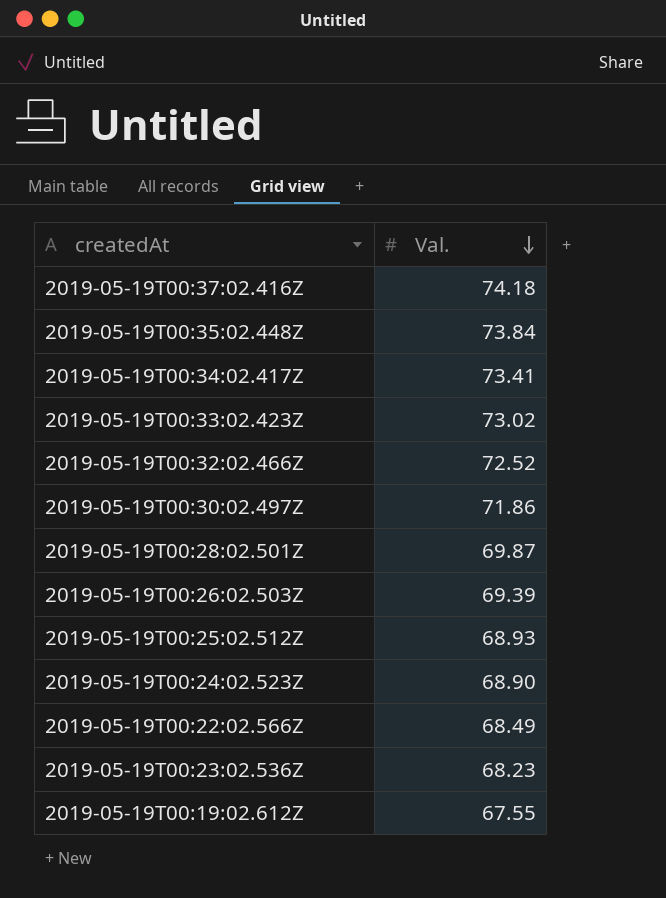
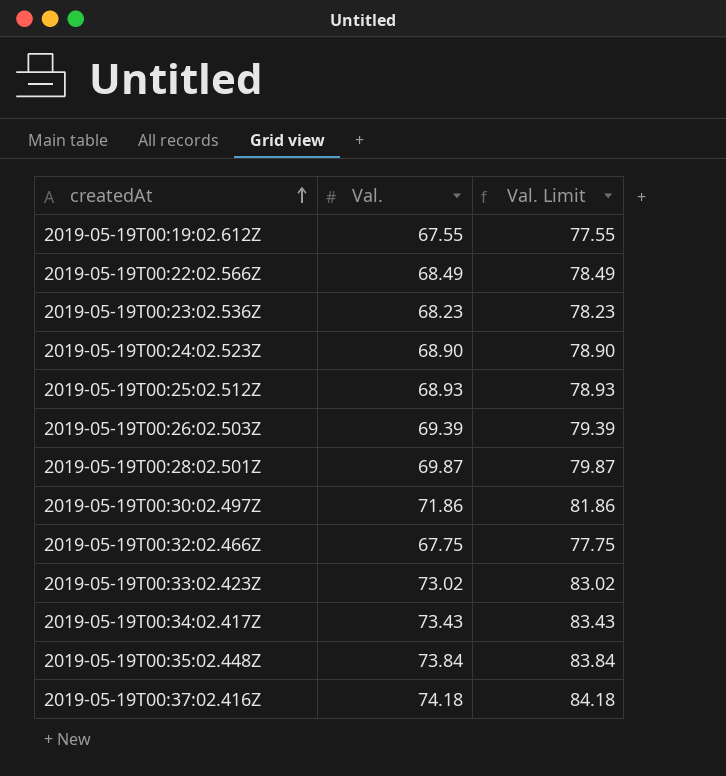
row order: Val. descending -> createdAt ascending
column Val. Limit | formula: none -> [Val.] + 10
2019-05-19T00:32:02.466Z | Val.: 72.52 -> 67.75
2019-05-19T00:34:02.417Z | Val.: 73.41 -> 73.43

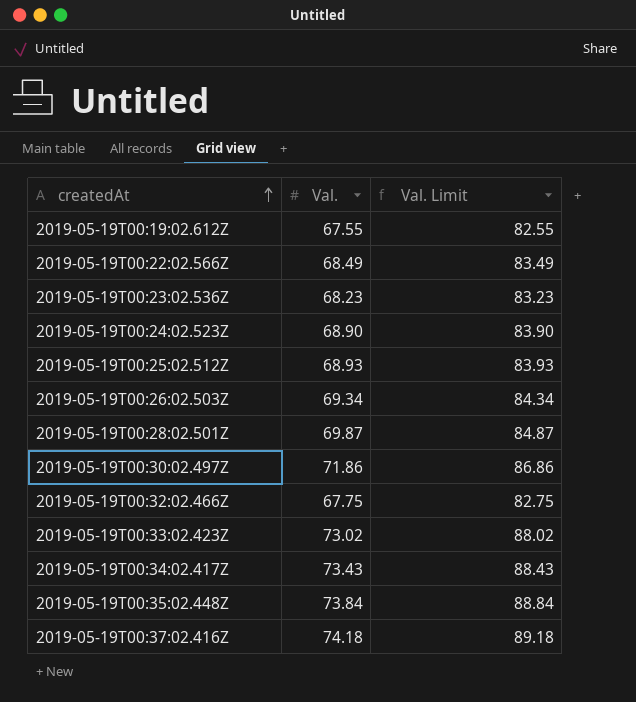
column Val. Limit | formula: [Val.] + 10 -> [Val.] + 15
2019-05-19T00:26:02.503Z | Val.: 69.39 -> 69.34

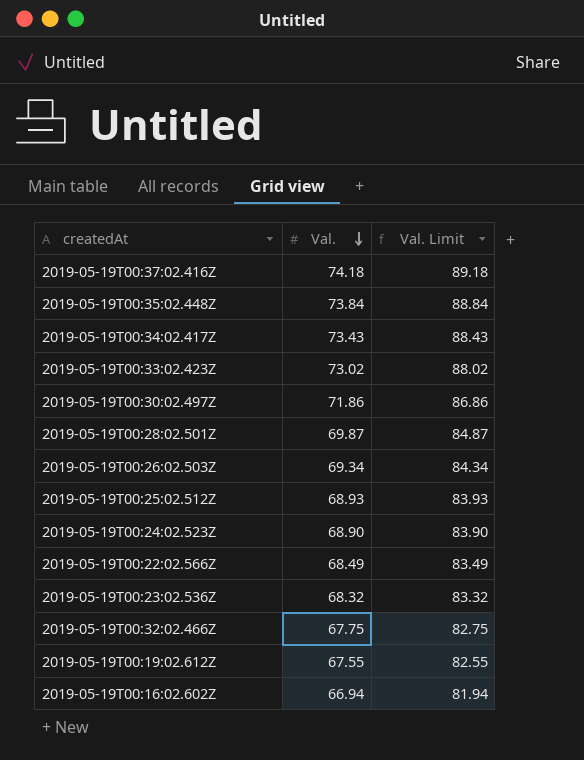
row order: createdAt ascending -> Val. descending
2019-05-19T00:23:02.536Z | Val.: 68.23 -> 68.32
2019-05-19T00:23:02.536Z | Val. Limit: 83.23 -> 83.32
row 2019-05-19T00:16:02.602Z: none -> 66.94 | 81.94

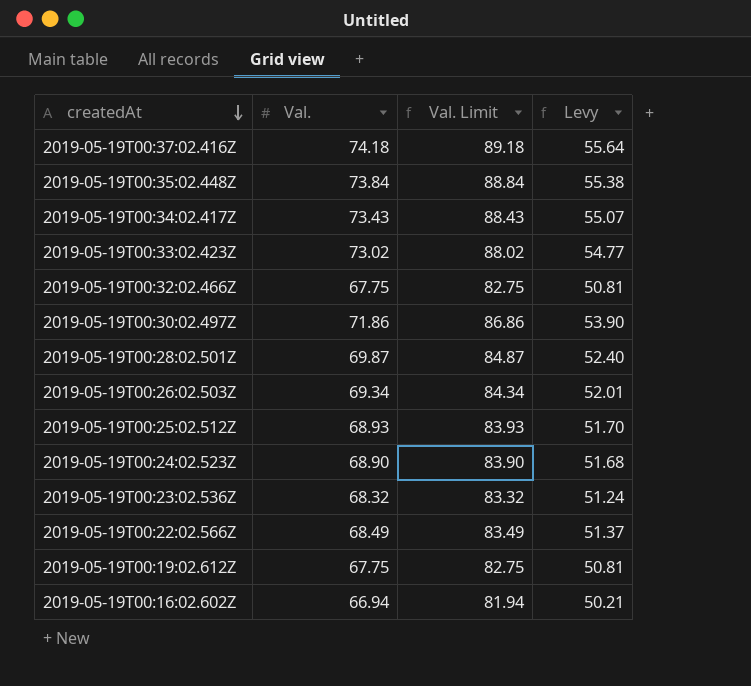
row order: Val. descending -> createdAt descending
column Levy | formula: none -> [Val.] * 0.75
2019-05-19T00:19:02.612Z | Val.: 67.55 -> 67.75
2019-05-19T00:19:02.612Z | Val. Limit: 82.55 -> 82.75

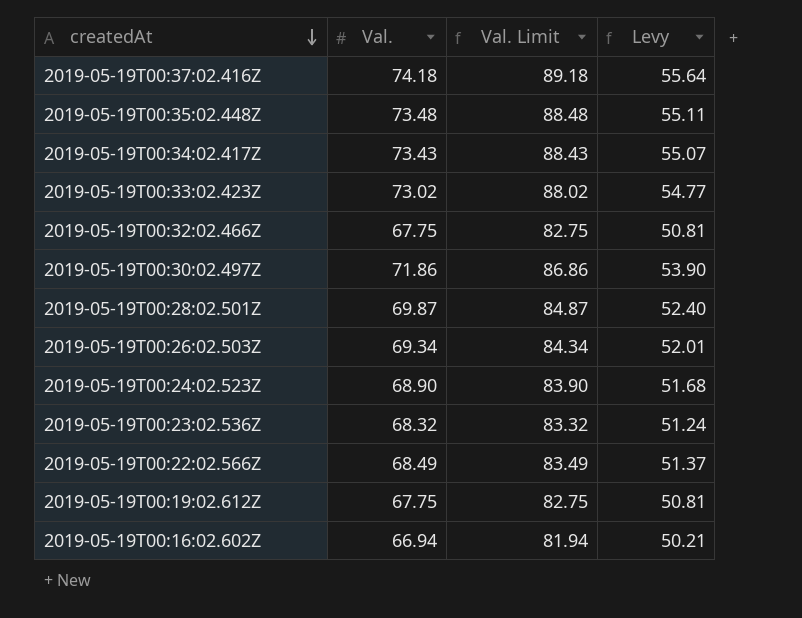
row 2019-05-19T00:25:02.512Z: 68.93 | 83.93 | 51.70 -> none
2019-05-19T00:35:02.448Z | Val.: 73.84 -> 73.48
2019-05-19T00:35:02.448Z | Val. Limit: 88.84 -> 88.48
2019-05-19T00:35:02.448Z | Levy: 55.38 -> 55.11

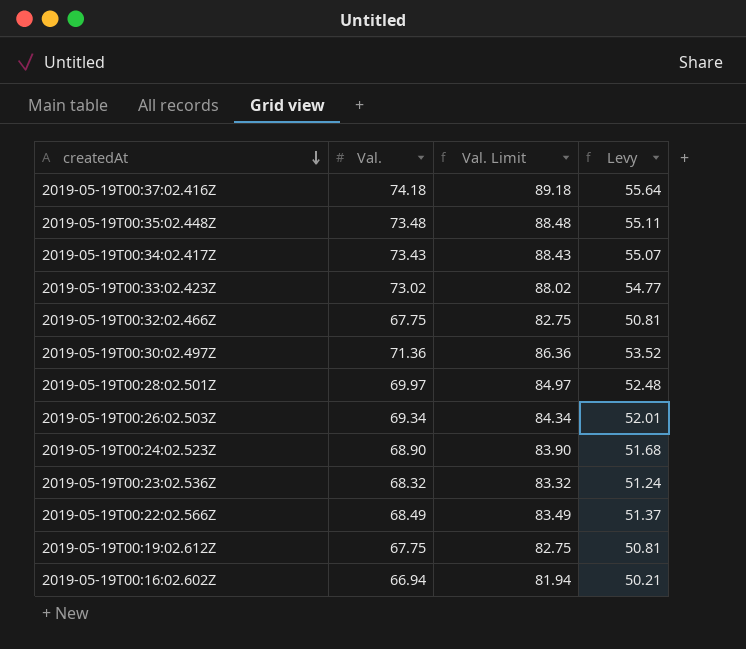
2019-05-19T00:30:02.497Z | Val.: 71.86 -> 71.36
2019-05-19T00:30:02.497Z | Val. Limit: 86.86 -> 86.36
2019-05-19T00:30:02.497Z | Levy: 53.90 -> 53.52
2019-05-19T00:28:02.501Z | Val.: 69.87 -> 69.97
2019-05-19T00:28:02.501Z | Val. Limit: 84.87 -> 84.97
2019-05-19T00:28:02.501Z | Levy: 52.40 -> 52.48

